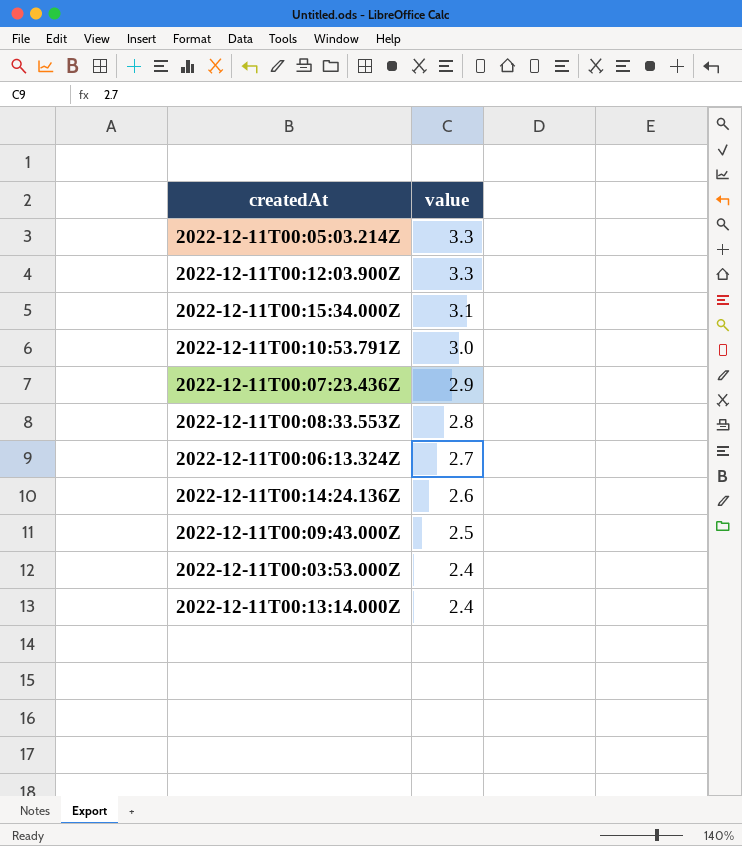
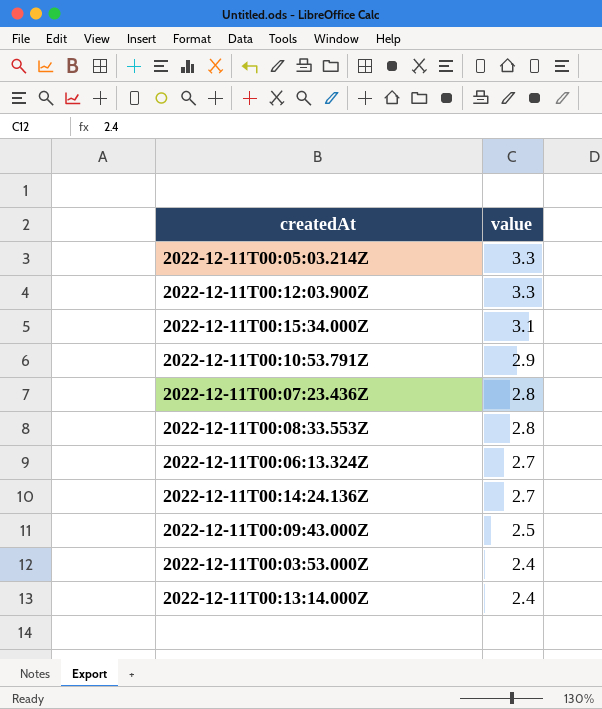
2022-12-11T00:10:53.791Z | value: 3.0 -> 2.9
2022-12-11T00:07:23.436Z | value: 2.9 -> 2.8
2022-12-11T00:14:24.136Z | value: 2.6 -> 2.7

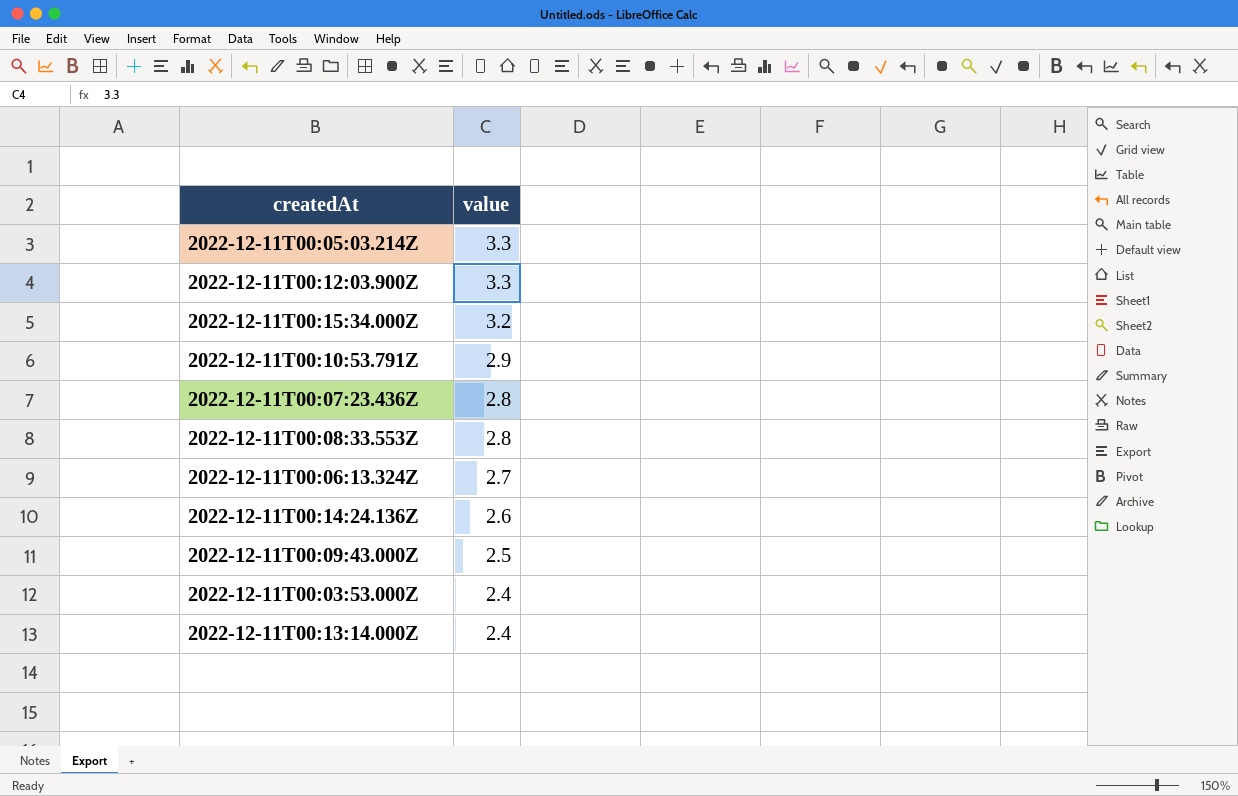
2022-12-11T00:15:34.000Z | value: 3.1 -> 3.2
2022-12-11T00:14:24.136Z | value: 2.7 -> 2.6

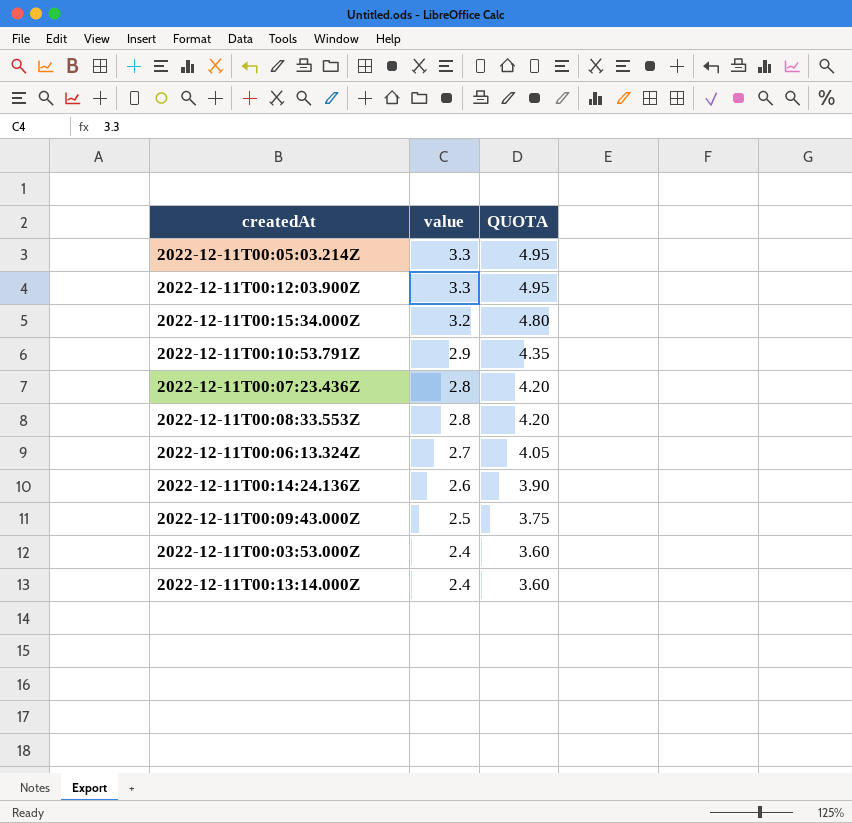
column QUOTA | formula: none -> [value] * 1.5

